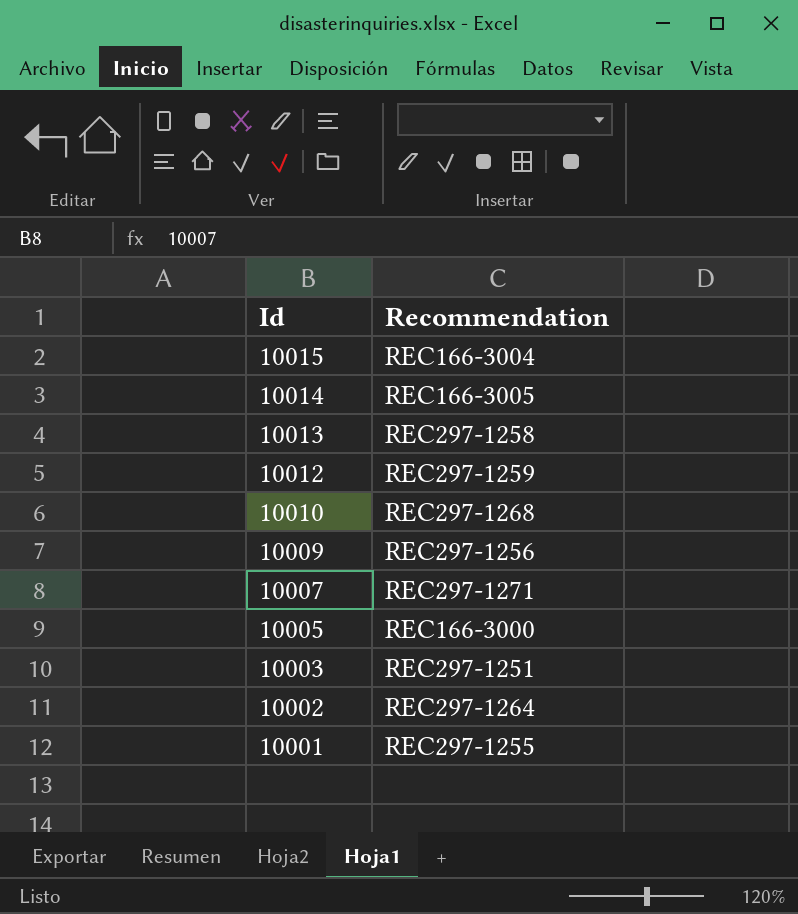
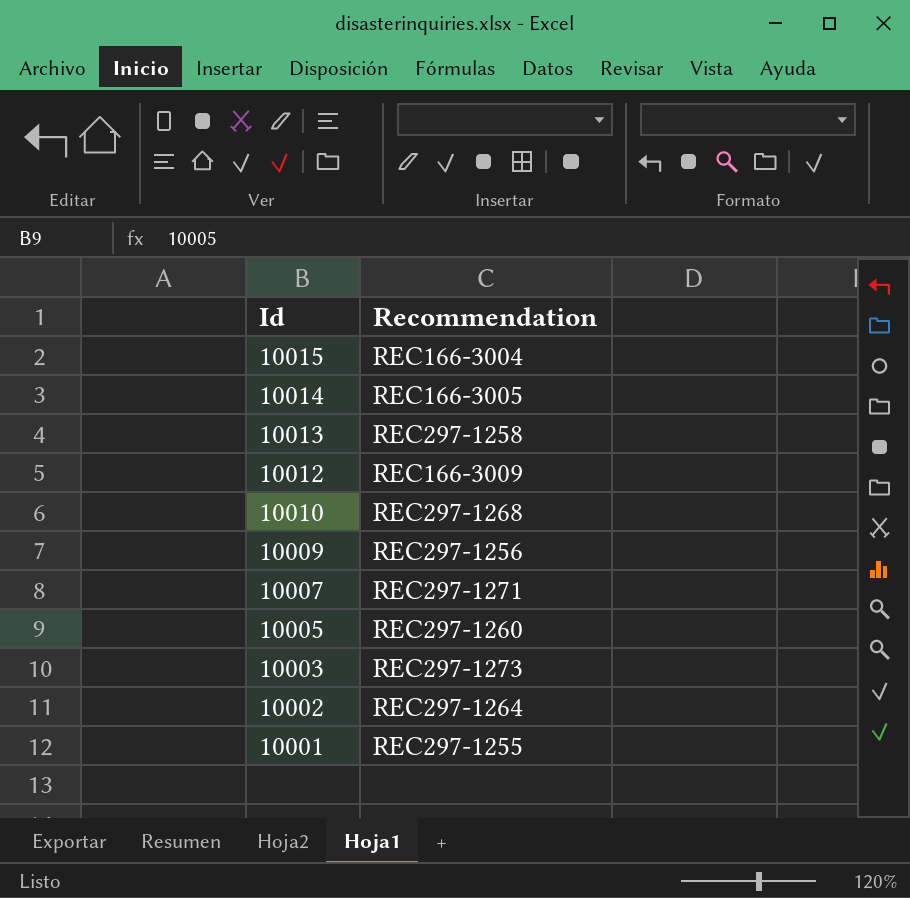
10012 | Recommendation: REC297-1259 -> REC166-3009
10005 | Recommendation: REC166-3000 -> REC297-1260
10003 | Recommendation: REC297-1251 -> REC297-1273

